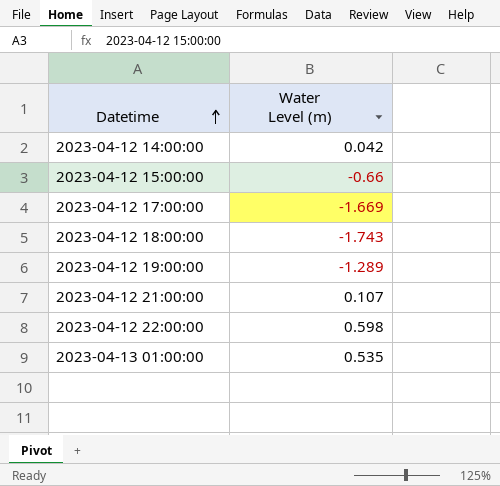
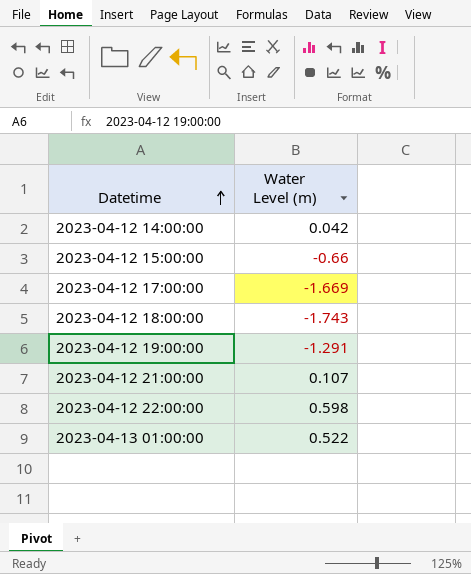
2023-04-12 19:00:00 | Water Level (m): -1.289 -> -1.291
2023-04-13 01:00:00 | Water Level (m): 0.535 -> 0.522

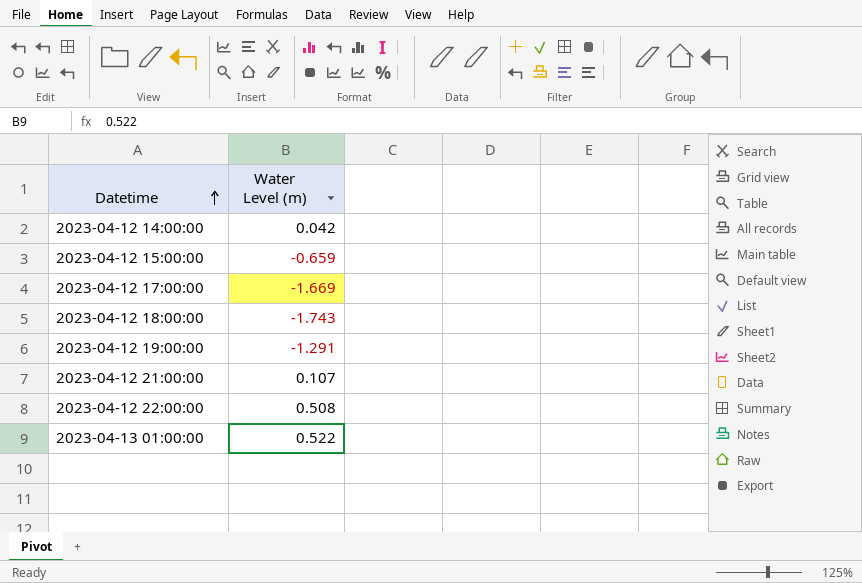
2023-04-12 15:00:00 | Water Level (m): -0.66 -> -0.659
2023-04-12 22:00:00 | Water Level (m): 0.598 -> 0.508

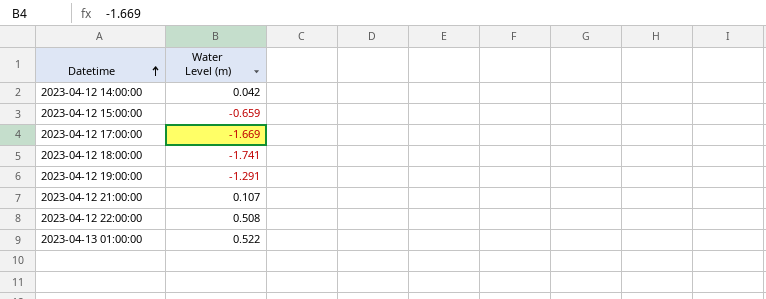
2023-04-12 18:00:00 | Water Level (m): -1.743 -> -1.741

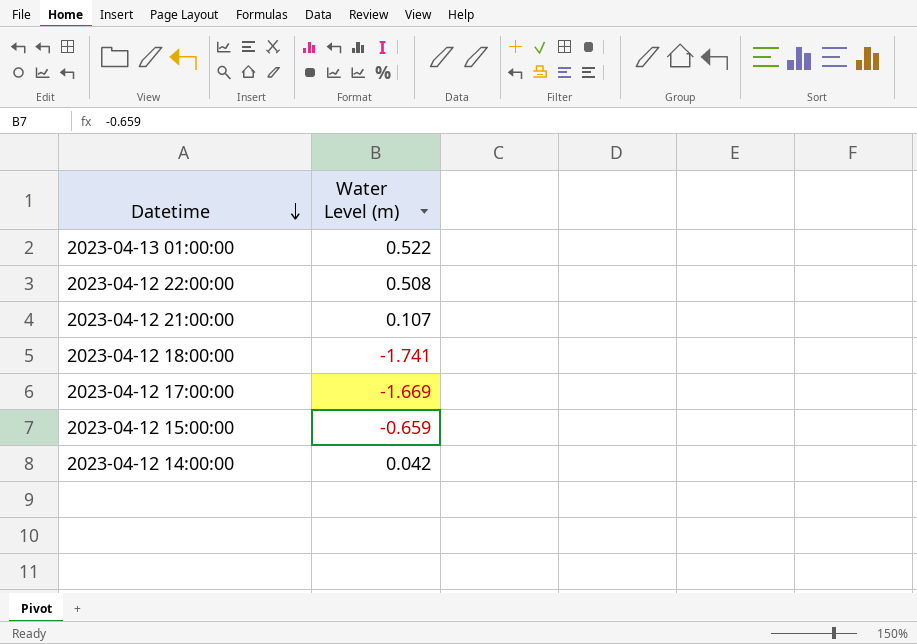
row order: Datetime ascending -> Datetime descending
row 2023-04-12 19:00:00: -1.291 -> none

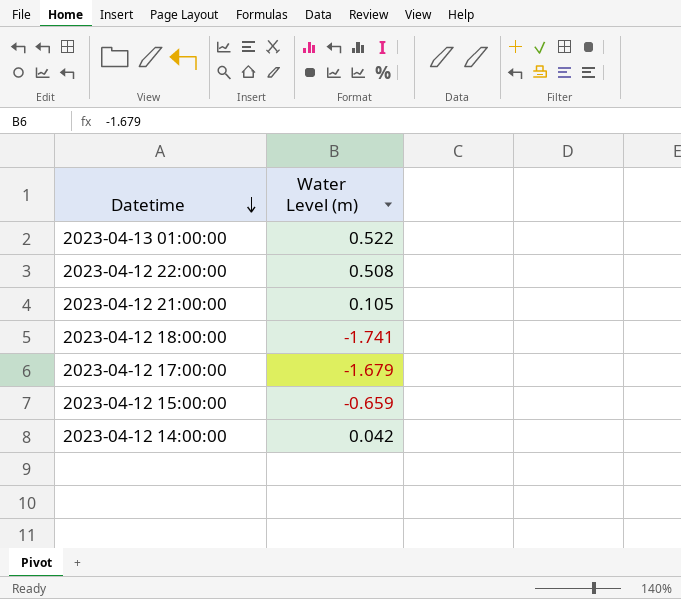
2023-04-12 21:00:00 | Water Level (m): 0.107 -> 0.105
2023-04-12 17:00:00 | Water Level (m): -1.669 -> -1.679

